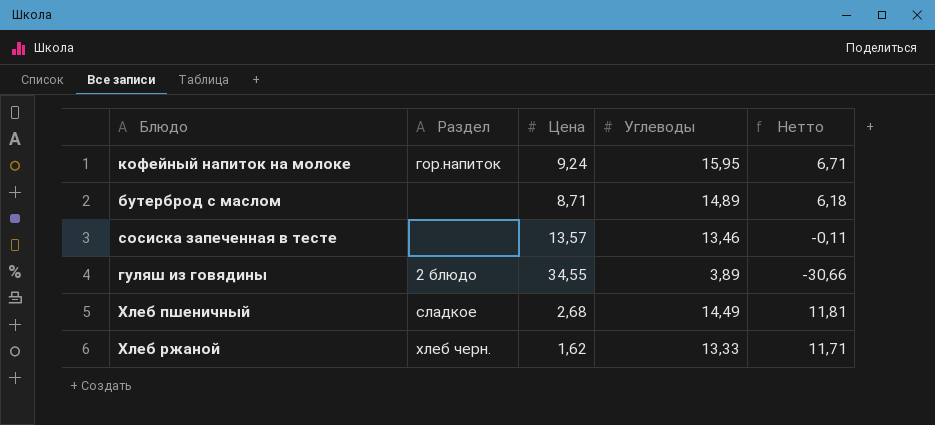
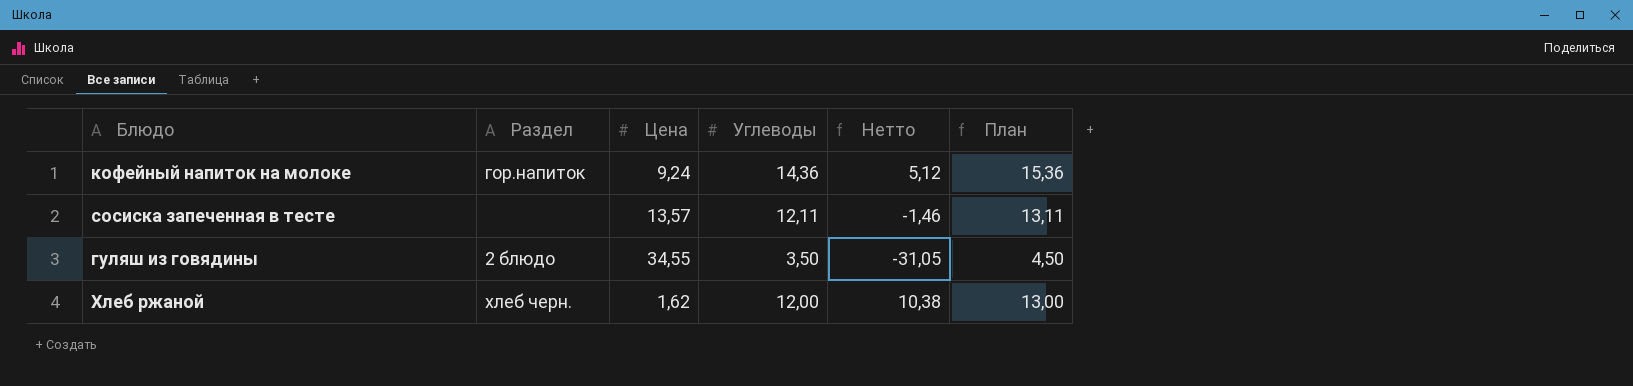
column План | formula: none -> [Углеводы] + 1
row бутерброд с маслом: none | 8,71 | 14,89 | 6,18 -> none
row Хлеб пшеничный: сладкое | 2,68 | 14,49 | 11,81 -> none
кофейный напиток на молоке | Углеводы: 15,95 -> 14,36
кофейный напиток на молоке | Нетто: 6,71 -> 5,12
сосиска запеченная в тесте | Углеводы: 13,46 -> 12,11
сосиска запеченная в тесте | Нетто: -0,11 -> -1,46
гуляш из говядины | Углеводы: 3,89 -> 3,50
гуляш из говядины | Нетто: -30,66 -> -31,05
Хлеб ржаной | Углеводы: 13,33 -> 12,00
Хлеб ржаной | Нетто: 11,71 -> 10,38

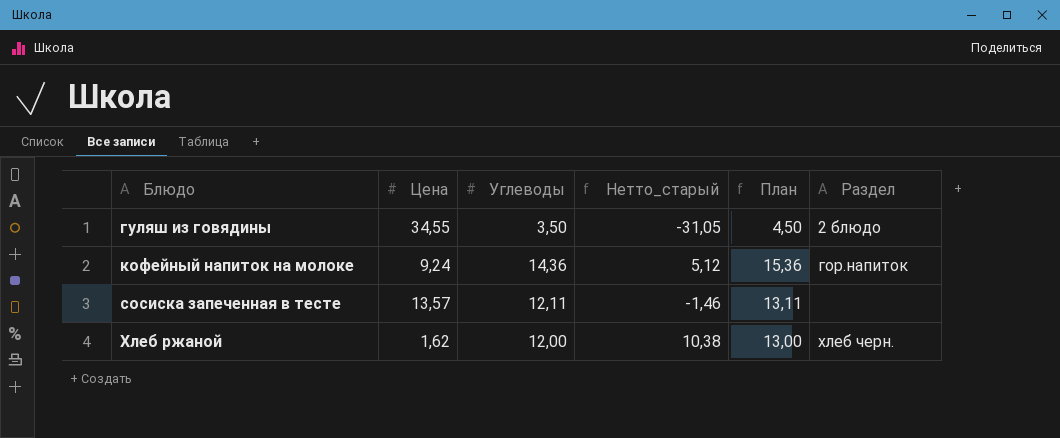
row order: none -> Блюдо ascending
column name: Нетто -> Нетто_старый
column Раздел | position: 2 -> 6

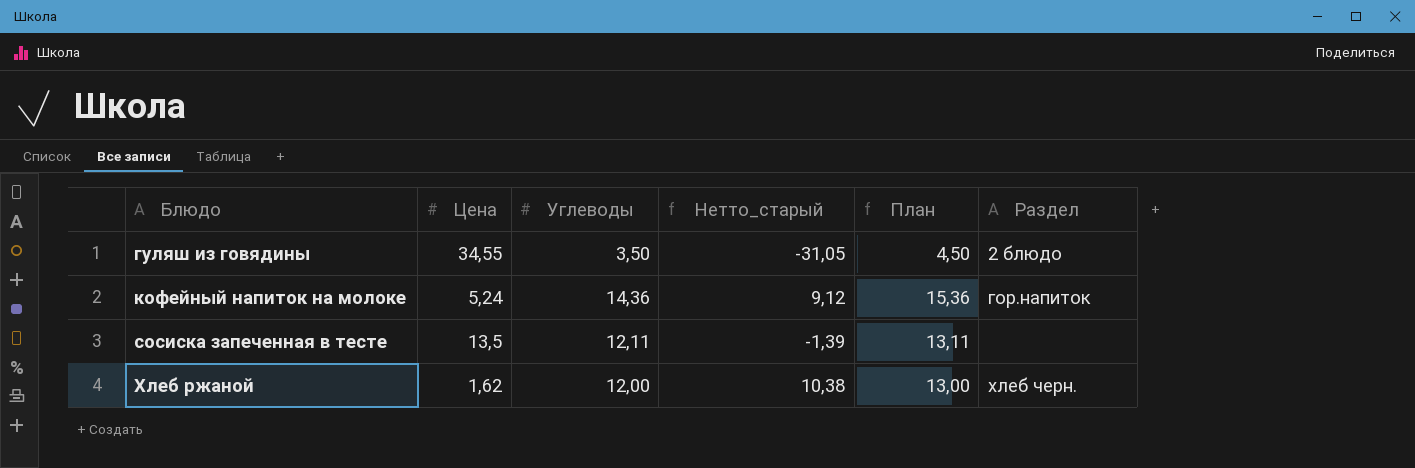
кофейный напиток на молоке | Цена: 9,24 -> 5,24
кофейный напиток на молоке | Нетто_старый: 5,12 -> 9,12
сосиска запеченная в тесте | Цена: 13,57 -> 13,5
сосиска запеченная в тесте | Нетто_старый: -1,46 -> -1,39

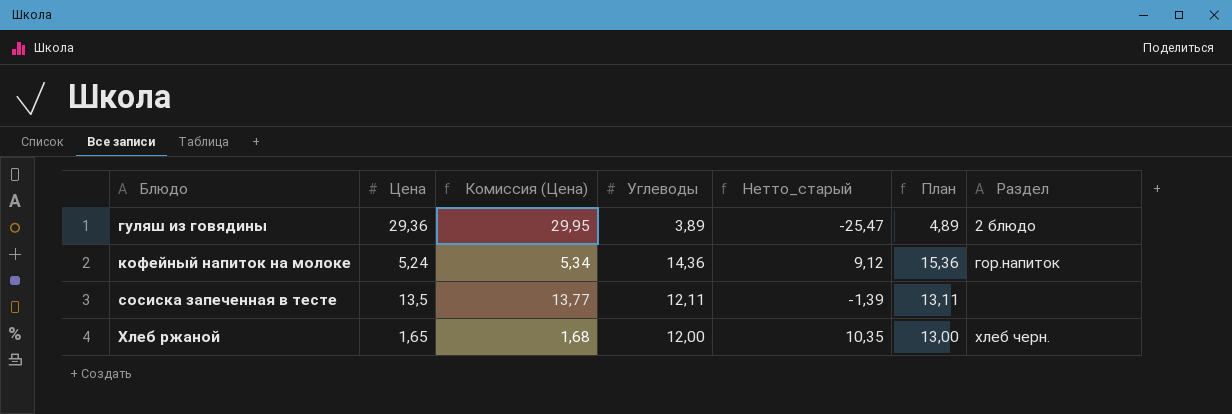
column Комиссия (Цена) | formula: none -> [Цена] * 1,02
гуляш из говядины | Цена: 34,55 -> 29,36
гуляш из говядины | Углеводы: 3,50 -> 3,89
гуляш из говядины | Нетто_старый: -31,05 -> -25,47
гуляш из говядины | План: 4,50 -> 4,89
Хлеб ржаной | Цена: 1,62 -> 1,65
Хлеб ржаной | Нетто_старый: 10,38 -> 10,35

